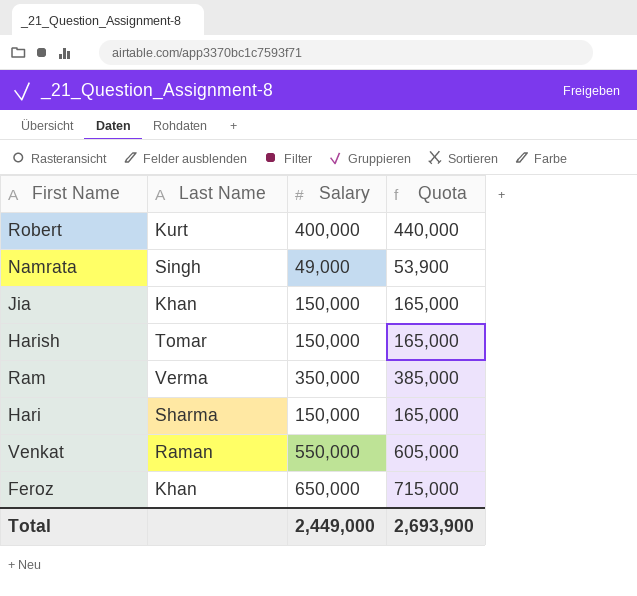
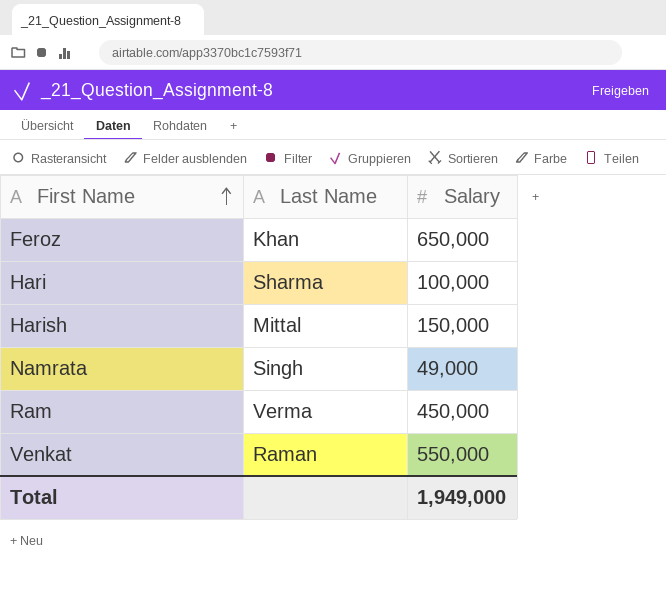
row order: none -> First Name ascending
column Quota | formula: [Salary] * 1.1 -> none
row Robert: Kurt | 400,000 | 440,000 -> none
row Jia: Khan | 150,000 | 165,000 -> none
Hari | Salary: 150,000 -> 100,000
Harish | Last Name: Tomar -> Mittal
Ram | Salary: 350,000 -> 450,000
Total | Salary: 2,449,000 -> 1,949,000

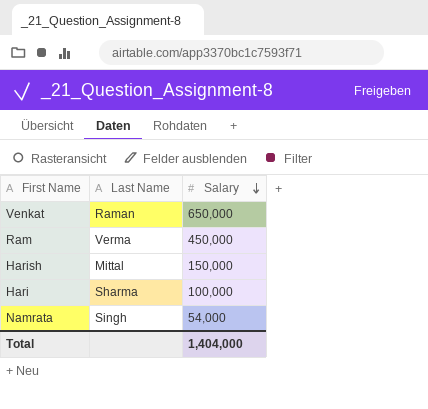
row order: First Name ascending -> Salary descending
row Feroz: Khan | 650,000 -> none
Venkat | Salary: 550,000 -> 650,000
Namrata | Salary: 49,000 -> 54,000
Total | Salary: 1,949,000 -> 1,404,000

